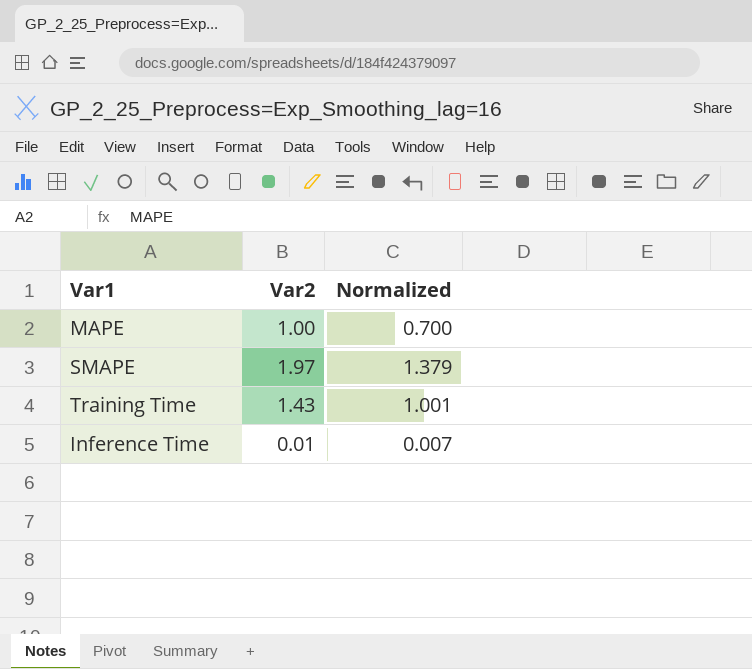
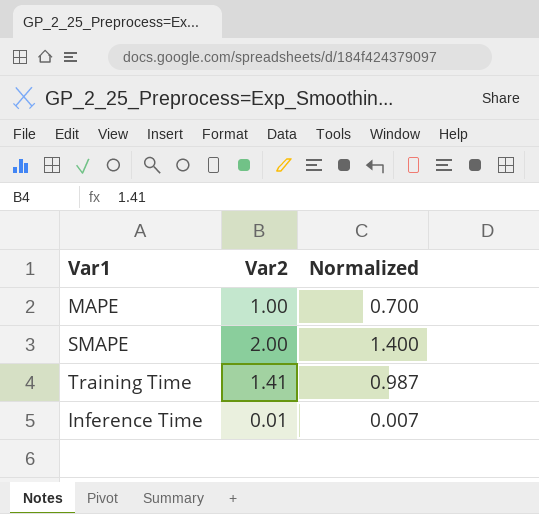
SMAPE | Var2: 1.97 -> 2.00
SMAPE | Normalized: 1.379 -> 1.400
Training Time | Var2: 1.43 -> 1.41
Training Time | Normalized: 1.001 -> 0.987

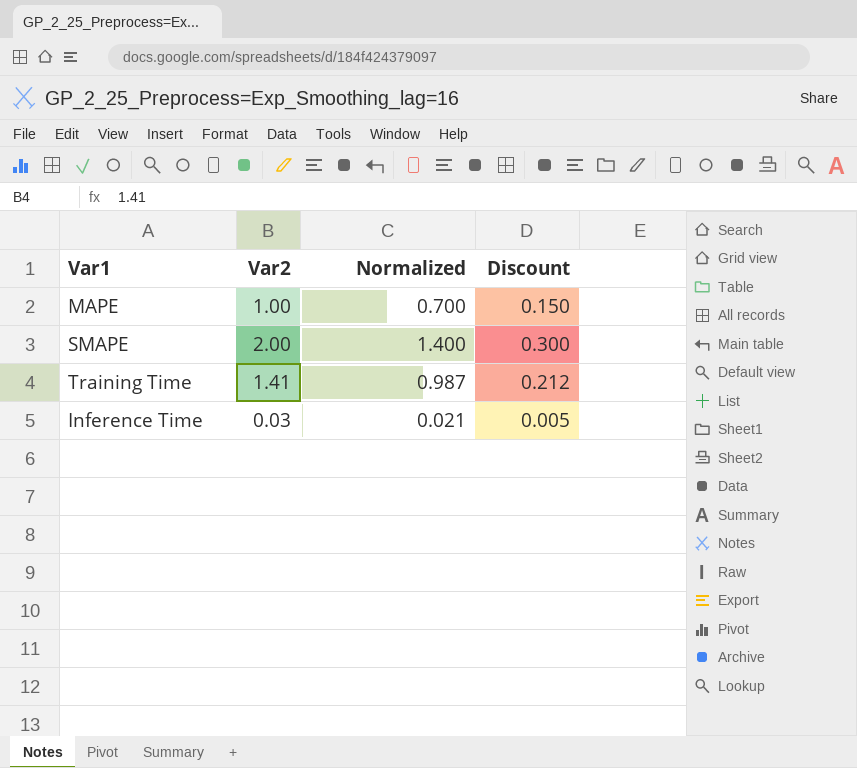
column Discount | formula: none -> [Var2] * 0.15
Inference Time | Var2: 0.01 -> 0.03
Inference Time | Normalized: 0.007 -> 0.021

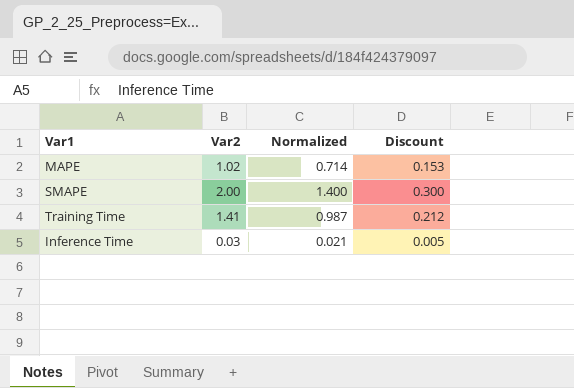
MAPE | Var2: 1.00 -> 1.02
MAPE | Normalized: 0.700 -> 0.714
MAPE | Discount: 0.150 -> 0.153

